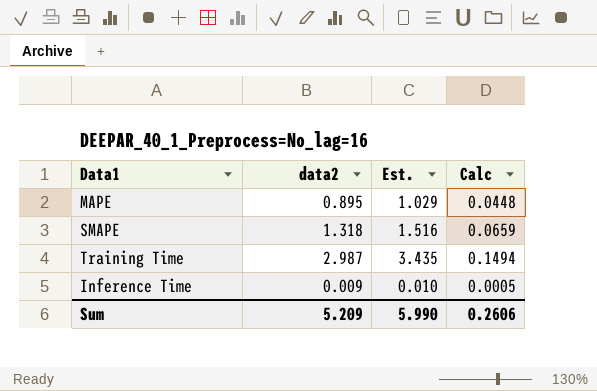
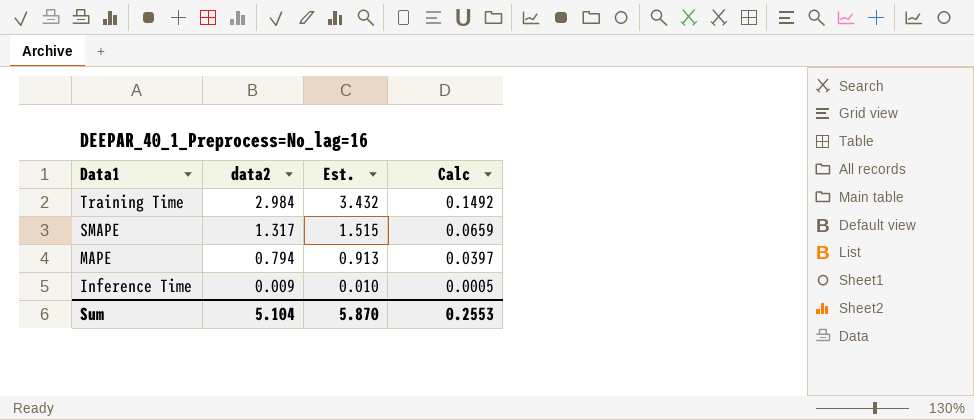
row order: none -> Data1 descending
Training Time | data2: 2.987 -> 2.984
Training Time | Est.: 3.435 -> 3.432
Training Time | Calc: 0.1494 -> 0.1492
SMAPE | data2: 1.318 -> 1.317
SMAPE | Est.: 1.516 -> 1.515
MAPE | data2: 0.895 -> 0.794
MAPE | Est.: 1.029 -> 0.913
MAPE | Calc: 0.0448 -> 0.0397
Sum | data2: 5.209 -> 5.104
Sum | Est.: 5.990 -> 5.870
Sum | Calc: 0.2606 -> 0.2553

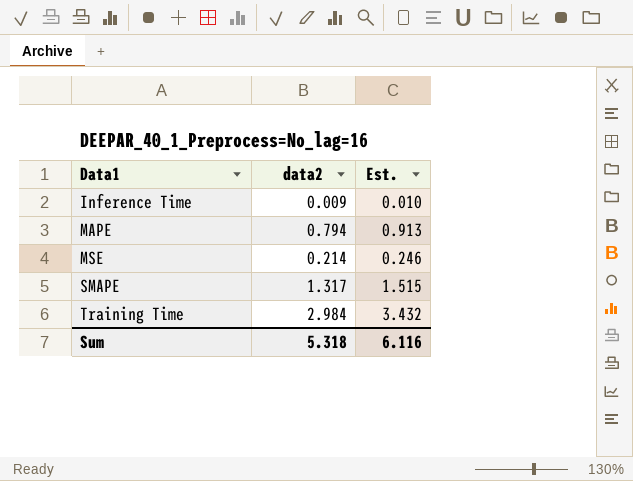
row order: Data1 descending -> Data1 ascending
column Calc | formula: [data2] * 0.05 -> none
row MSE: none -> 0.214 | 0.246
Sum | data2: 5.104 -> 5.318
Sum | Est.: 5.870 -> 6.116

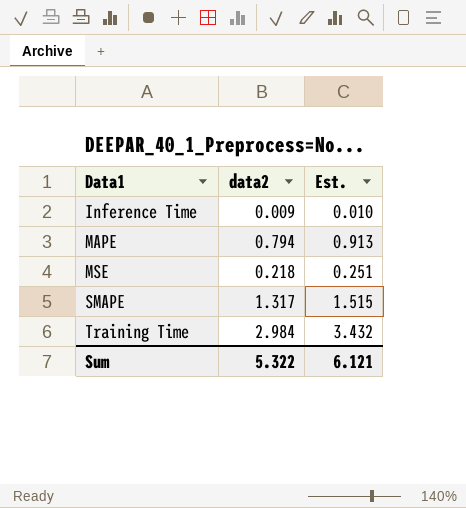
MSE | data2: 0.214 -> 0.218
MSE | Est.: 0.246 -> 0.251
Sum | data2: 5.318 -> 5.322
Sum | Est.: 6.116 -> 6.121

